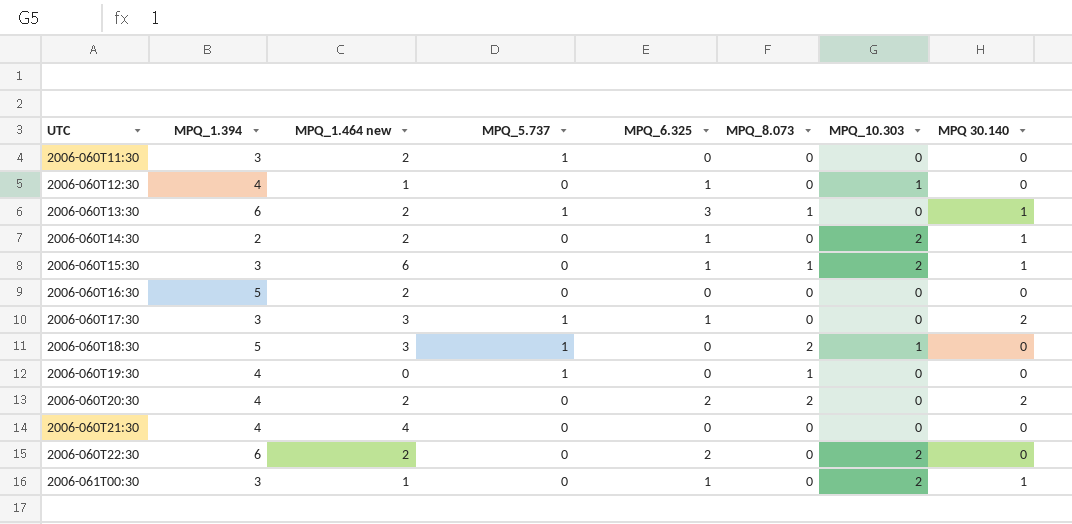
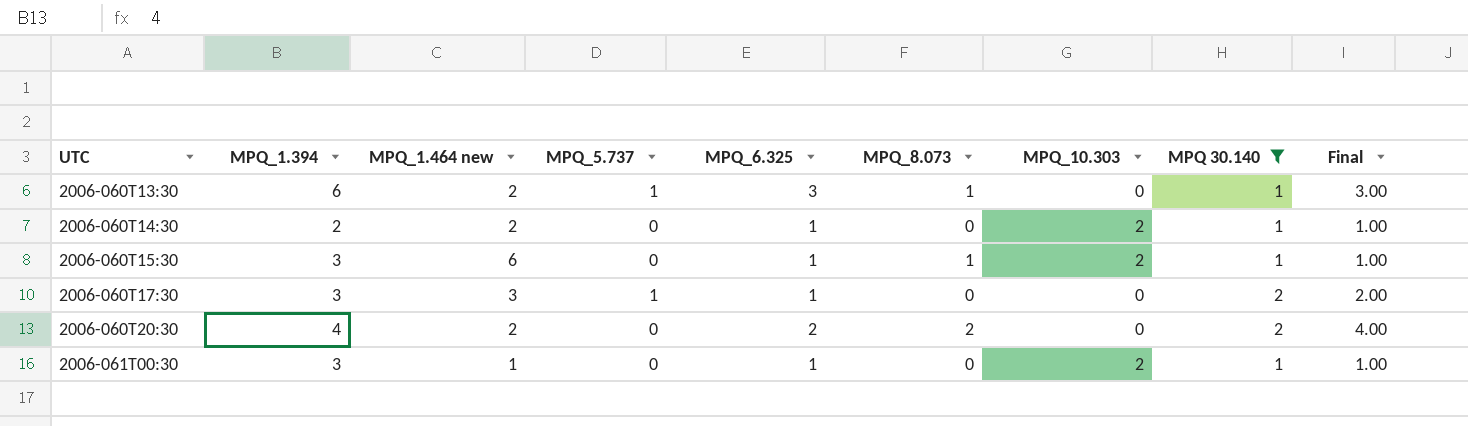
filter: none -> MPQ 30.140 != 0
column Final | formula: none -> [MPQ_6.325] * [MPQ 30.140]

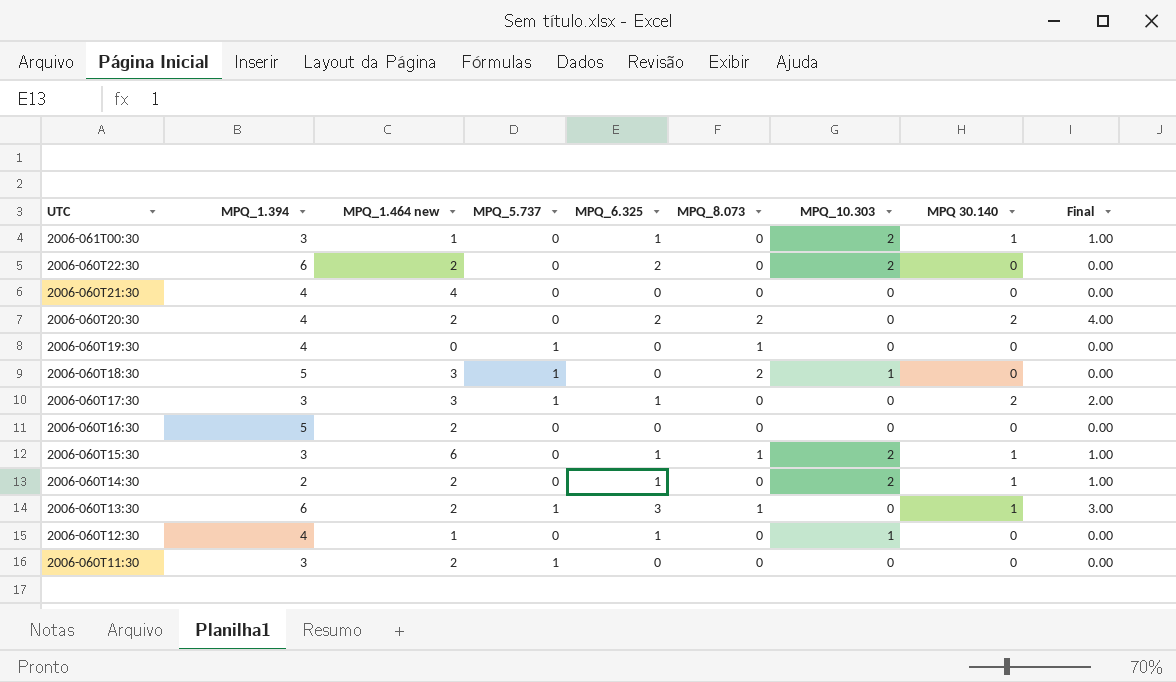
filter: MPQ 30.140 != 0 -> none
row order: UTC ascending -> UTC descending

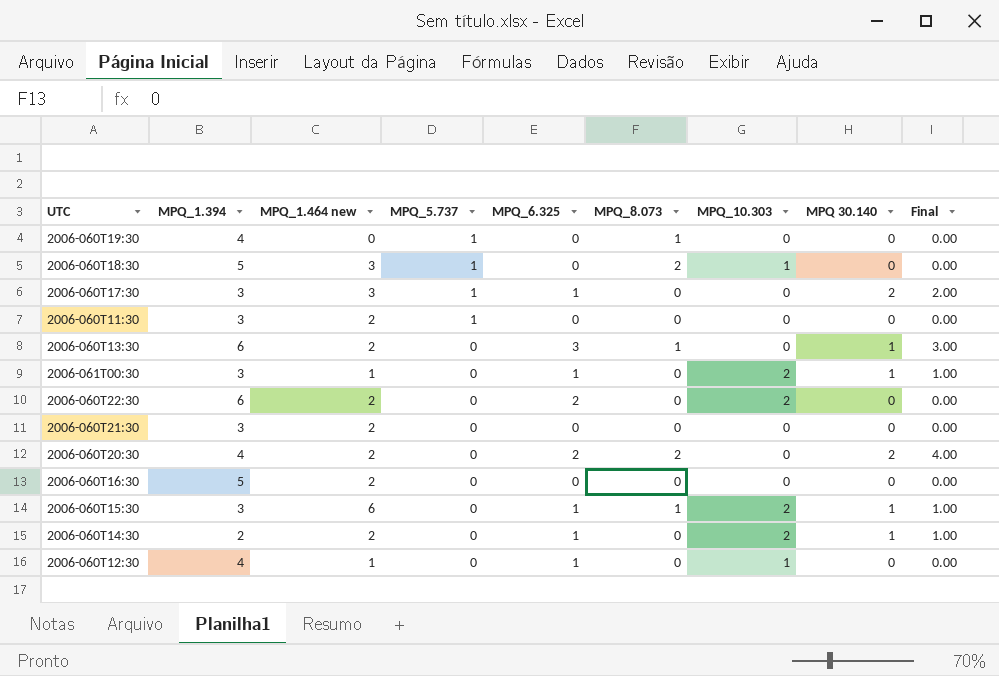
row order: UTC descending -> MPQ_5.737 descending
2006-060T13:30 | MPQ_5.737: 1 -> 0
2006-060T21:30 | MPQ_1.394: 4 -> 3
2006-060T21:30 | MPQ_1.464 new: 4 -> 2

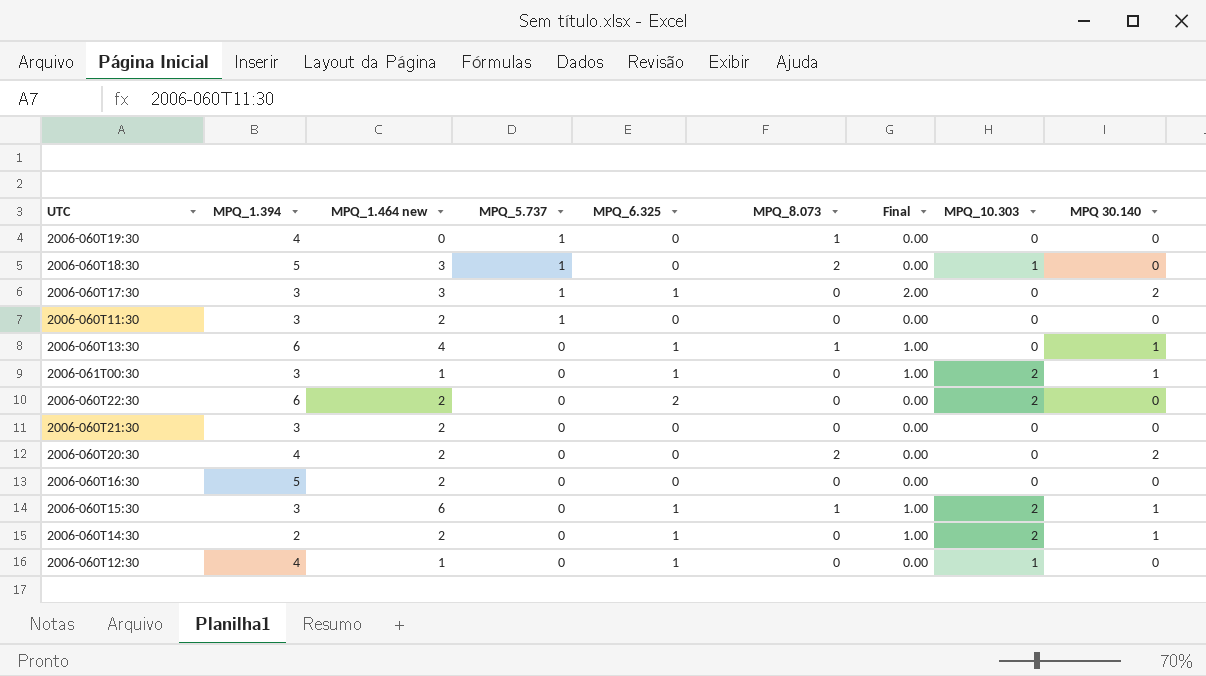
column Final | position: 9 -> 7
2006-060T13:30 | MPQ_1.464 new: 2 -> 4
2006-060T13:30 | MPQ_6.325: 3 -> 1
2006-060T13:30 | Final: 3.00 -> 1.00
2006-060T20:30 | MPQ_6.325: 2 -> 0
2006-060T20:30 | Final: 4.00 -> 0.00

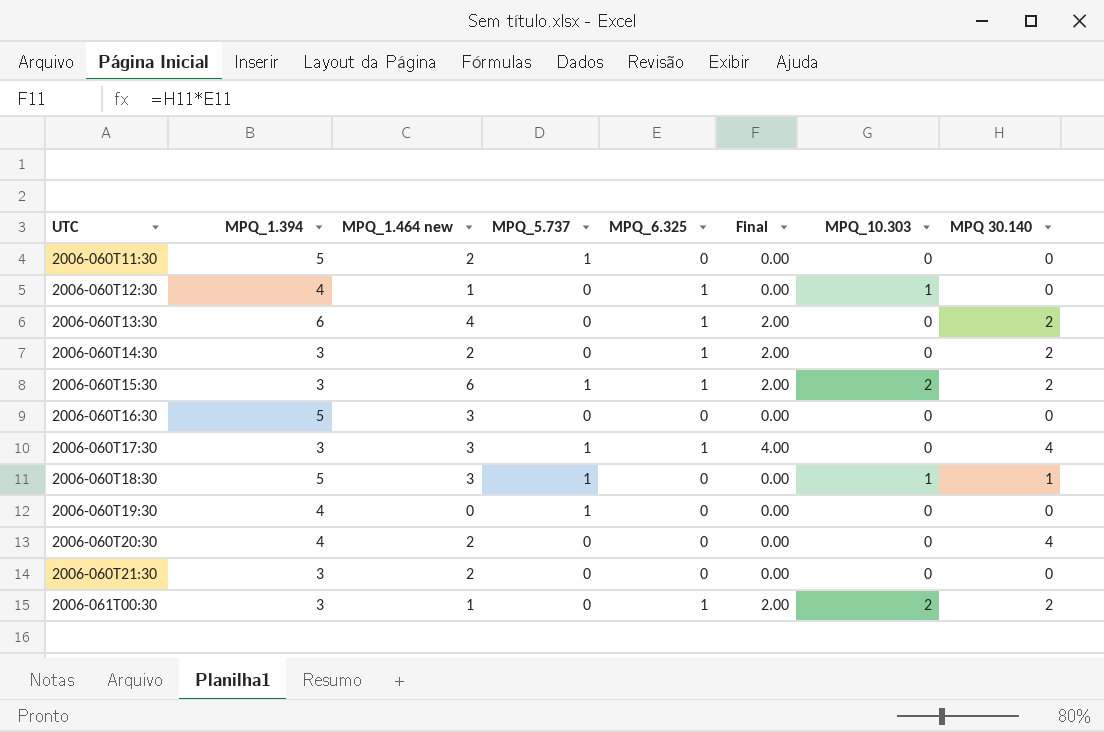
row order: MPQ_5.737 descending -> UTC ascending
column MPQ_8.073 | position: 6 -> none
row 2006-060T22:30: 6 | 2 | 0 | 2 | 0 | 0.00 | 2 | 0 -> none
2006-060T11:30 | MPQ_1.394: 3 -> 5
2006-060T13:30 | Final: 1.00 -> 2.00
2006-060T13:30 | MPQ 30.140: 1 -> 2
2006-060T14:30 | MPQ_1.394: 2 -> 3
2006-060T14:30 | Final: 1.00 -> 2.00
2006-060T14:30 | MPQ_10.303: 2 -> 0
2006-060T14:30 | MPQ 30.140: 1 -> 2
2006-060T15:30 | MPQ_5.737: 0 -> 1
2006-060T15:30 | Final: 1.00 -> 2.00
2006-060T15:30 | MPQ 30.140: 1 -> 2
2006-060T16:30 | MPQ_1.464 new: 2 -> 3
2006-060T17:30 | Final: 2.00 -> 4.00
2006-060T17:30 | MPQ 30.140: 2 -> 4
2006-060T18:30 | MPQ 30.140: 0 -> 1
2006-060T20:30 | MPQ 30.140: 2 -> 4
2006-061T00:30 | Final: 1.00 -> 2.00
2006-061T00:30 | MPQ 30.140: 1 -> 2

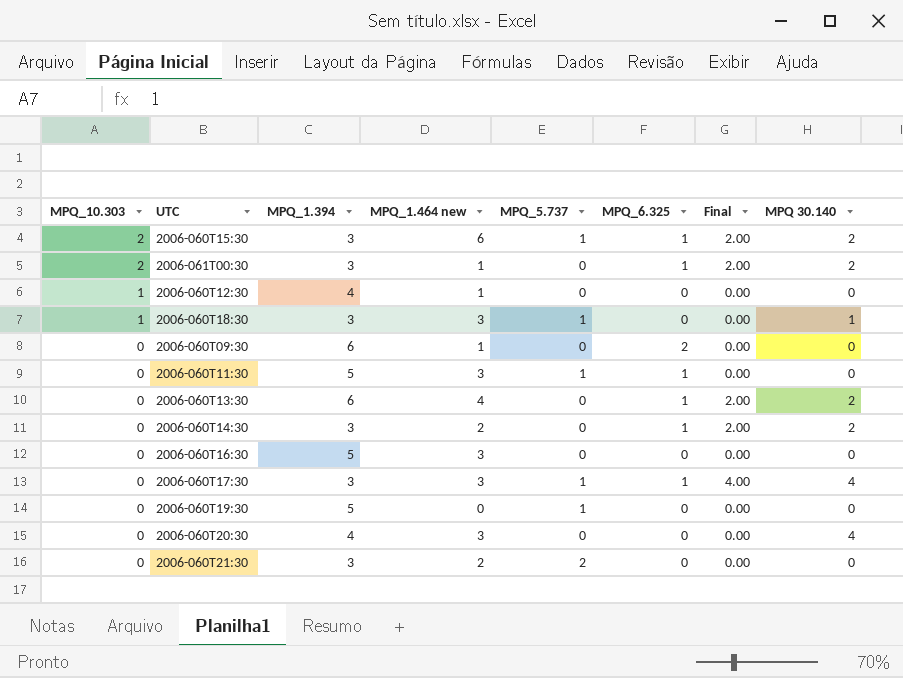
row order: UTC ascending -> MPQ_10.303 descending
column MPQ_10.303 | position: 7 -> 1
2006-060T12:30 | MPQ_6.325: 1 -> 0
2006-060T18:30 | MPQ_1.394: 5 -> 3
row 2006-060T09:30: none -> 0 | 6 | 1 | 0 | 2 | 0.00 | 0
2006-060T11:30 | MPQ_1.464 new: 2 -> 3
2006-060T11:30 | MPQ_6.325: 0 -> 1
2006-060T19:30 | MPQ_1.394: 4 -> 5
2006-060T20:30 | MPQ_1.464 new: 2 -> 3
2006-060T21:30 | MPQ_5.737: 0 -> 2

